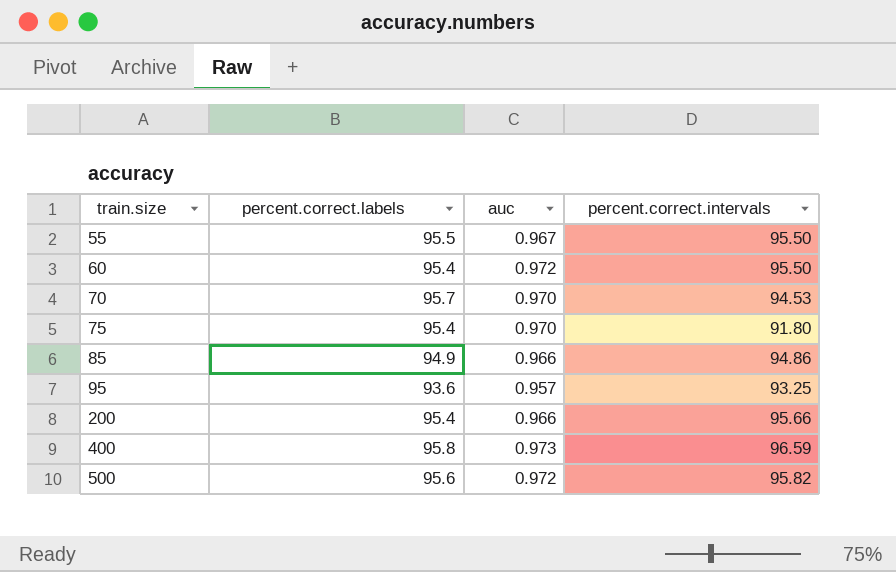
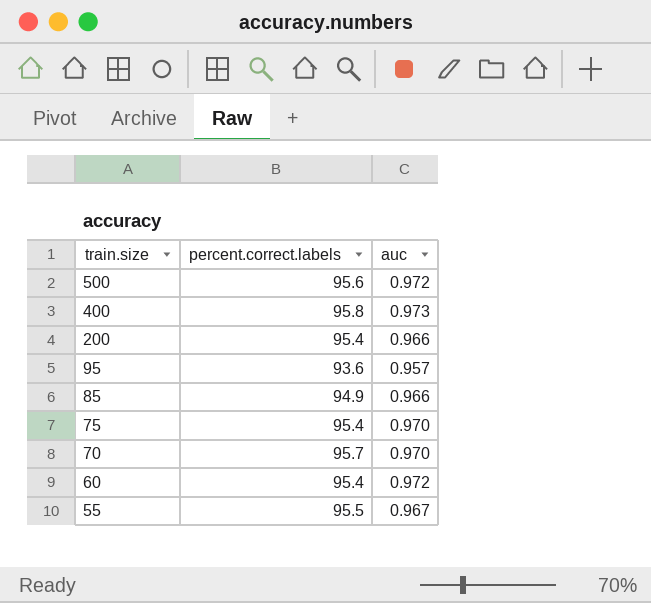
row order: train.size ascending -> train.size descending
column percent.correct.intervals | position: 4 -> none

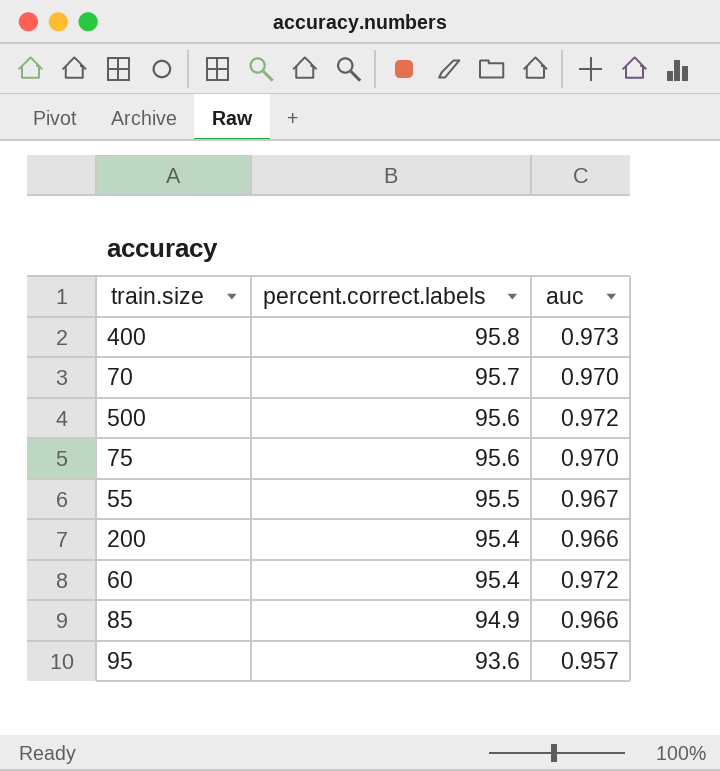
row order: train.size descending -> percent.correct.labels descending
75 | percent.correct.labels: 95.4 -> 95.6

